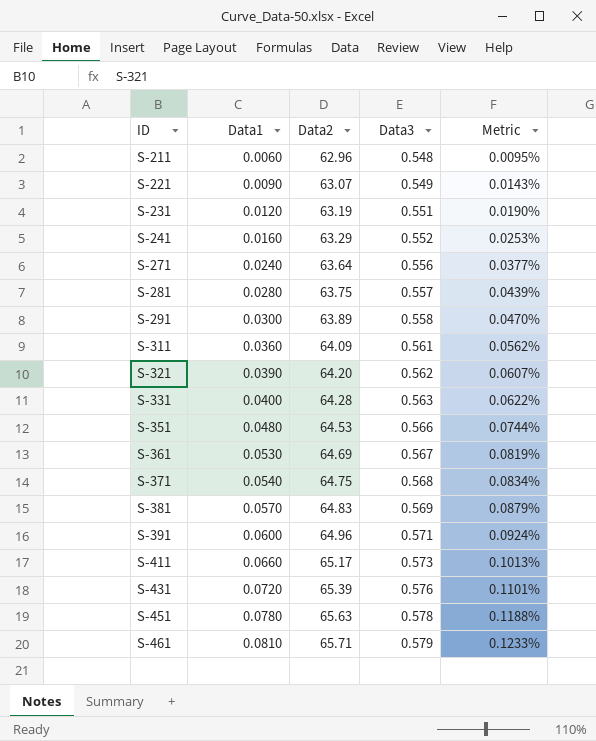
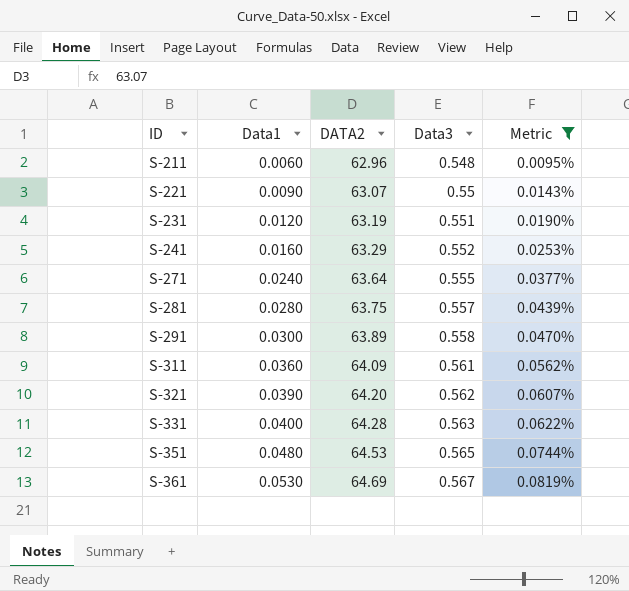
filter: none -> Metric <= 0.0819%
column name: Data2 -> DATA2
S-221 | Data3: 0.549 -> 0.55
S-271 | Data3: 0.556 -> 0.555
S-351 | Data3: 0.566 -> 0.565

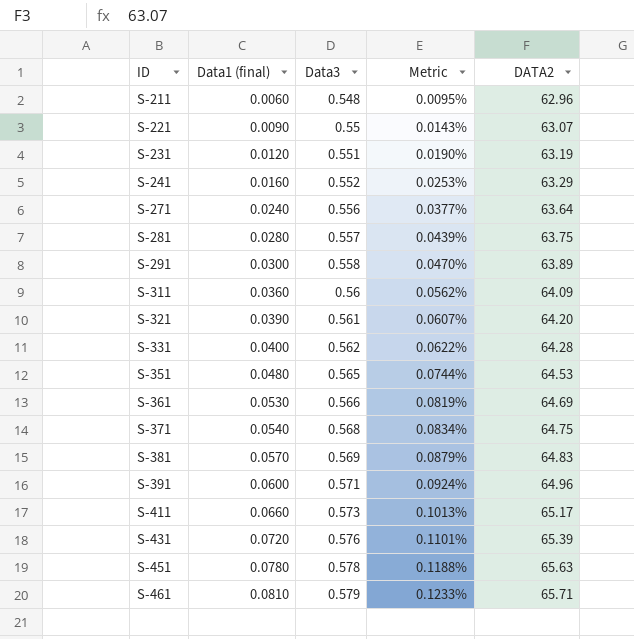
filter: Metric <= 0.0819% -> none
column name: Data1 -> Data1 (final)
column DATA2 | position: 3 -> 5
S-271 | Data3: 0.555 -> 0.556
S-311 | Data3: 0.561 -> 0.56
S-321 | Data3: 0.562 -> 0.561
S-331 | Data3: 0.563 -> 0.562
S-361 | Data3: 0.567 -> 0.566

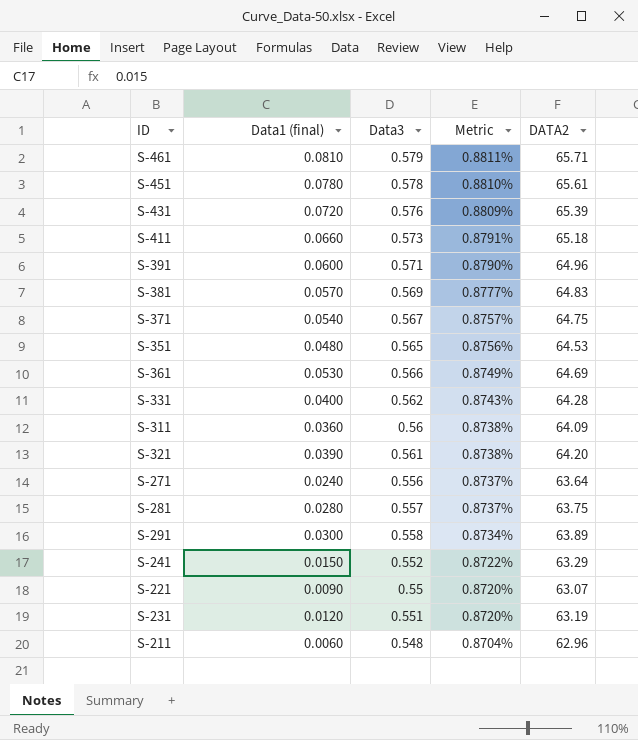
row order: ID ascending -> Metric descending
column Metric | formula: [Data1 (final)] / [DATA2] -> [Data3] / [DATA2]
S-451 | DATA2: 65.63 -> 65.61
S-411 | DATA2: 65.17 -> 65.18
S-371 | Data3: 0.568 -> 0.567
S-241 | Data1 (final): 0.0160 -> 0.0150

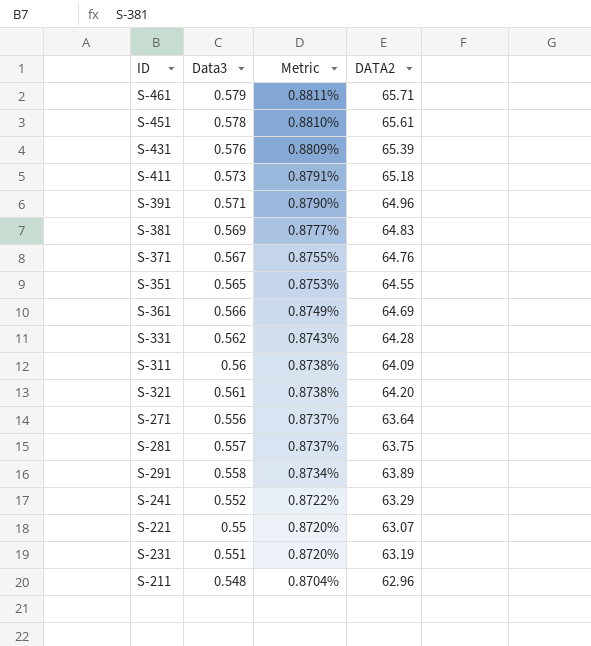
column Data1 (final) | position: 2 -> none
S-371 | Metric: 0.8757% -> 0.8755%
S-371 | DATA2: 64.75 -> 64.76
S-351 | Metric: 0.8756% -> 0.8753%
S-351 | DATA2: 64.53 -> 64.55

